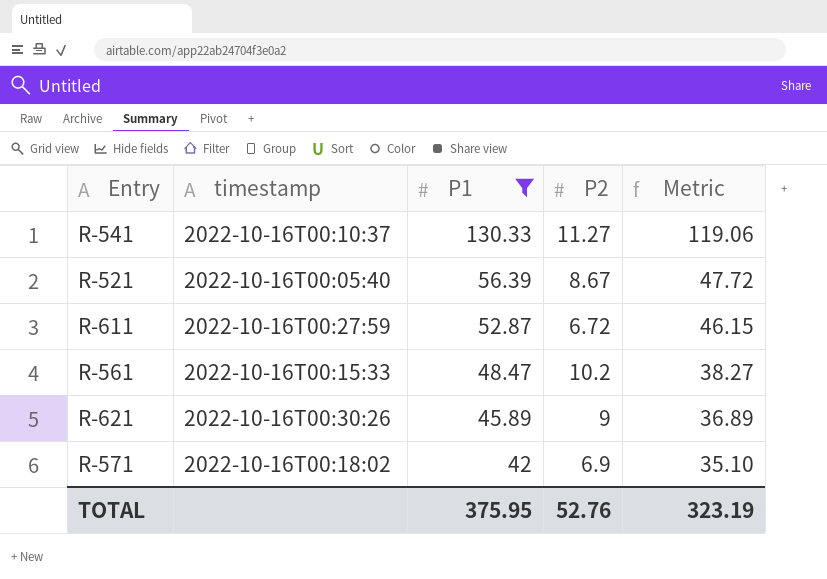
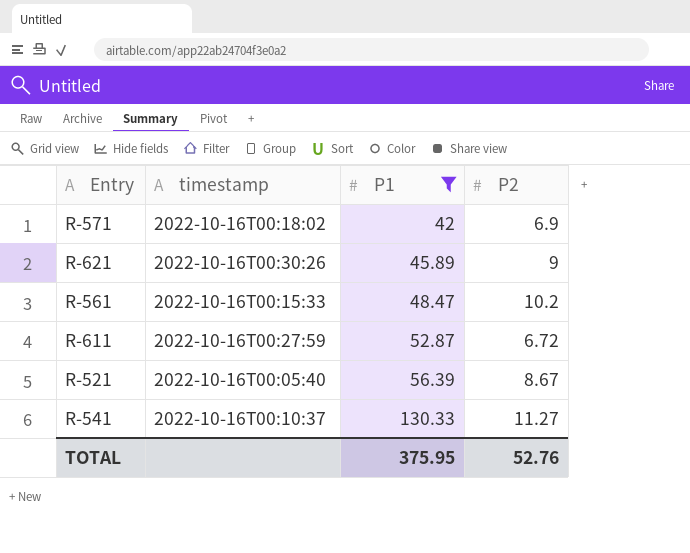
row order: P1 descending -> P1 ascending
column Metric | formula: [P1] - [P2] -> none

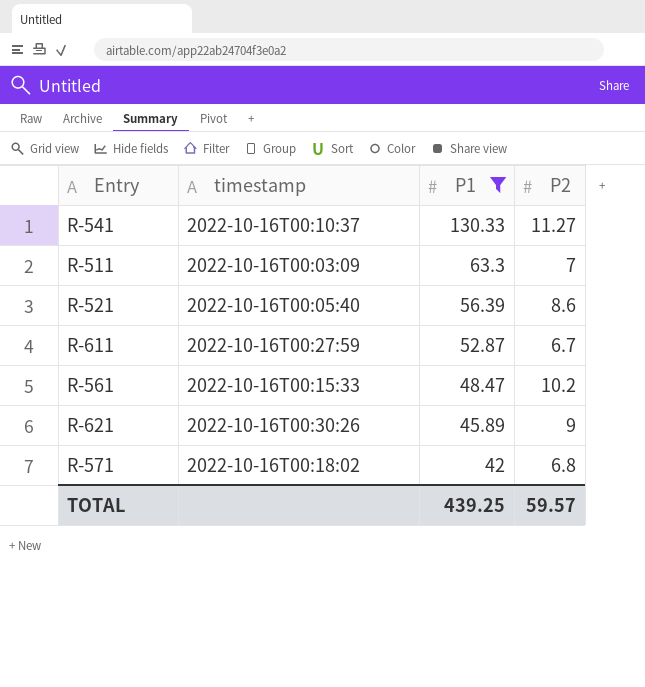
row order: P1 ascending -> P1 descending
row R-511: none -> 2022-10-16T00:03:09 | 63.3 | 7
R-521 | P2: 8.67 -> 8.6
R-611 | P2: 6.72 -> 6.7
R-571 | P2: 6.9 -> 6.8
TOTAL | P1: 375.95 -> 439.25
TOTAL | P2: 52.76 -> 59.57

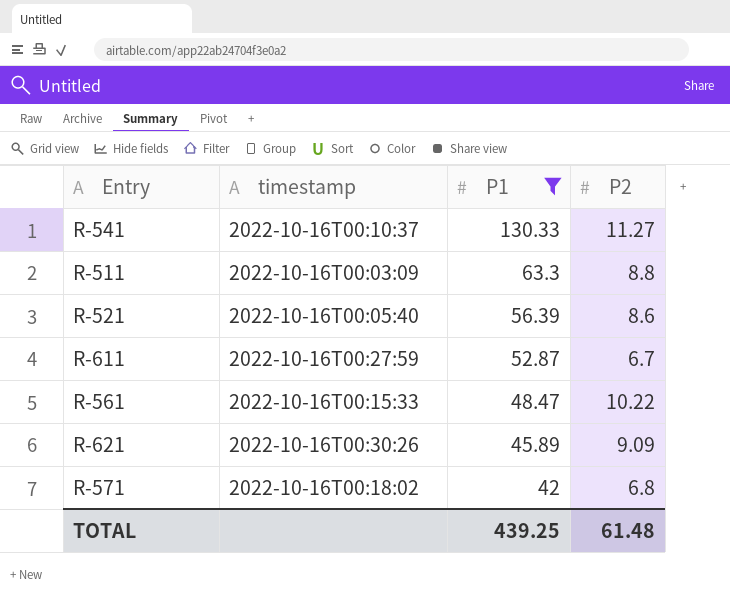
R-511 | P2: 7 -> 8.8
R-561 | P2: 10.2 -> 10.22
R-621 | P2: 9 -> 9.09
TOTAL | P2: 59.57 -> 61.48

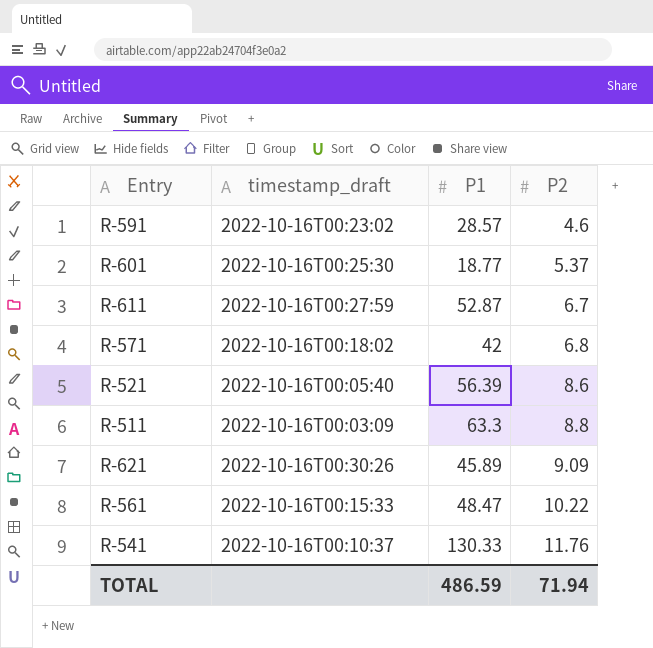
filter: P1 >= 42 -> none
row order: P1 descending -> P2 ascending
column name: timestamp -> timestamp_draft
R-541 | P2: 11.27 -> 11.76
TOTAL | P1: 439.25 -> 486.59
TOTAL | P2: 61.48 -> 71.94

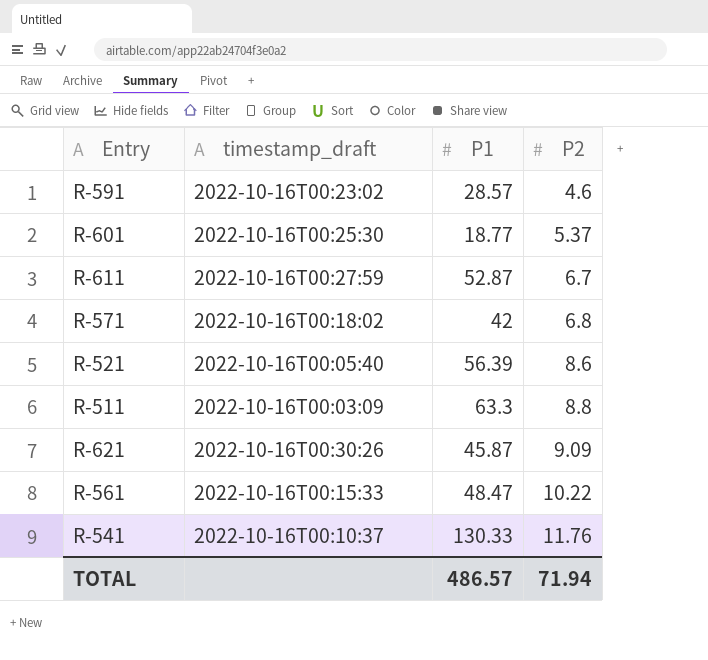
R-621 | P1: 45.89 -> 45.87
TOTAL | P1: 486.59 -> 486.57

